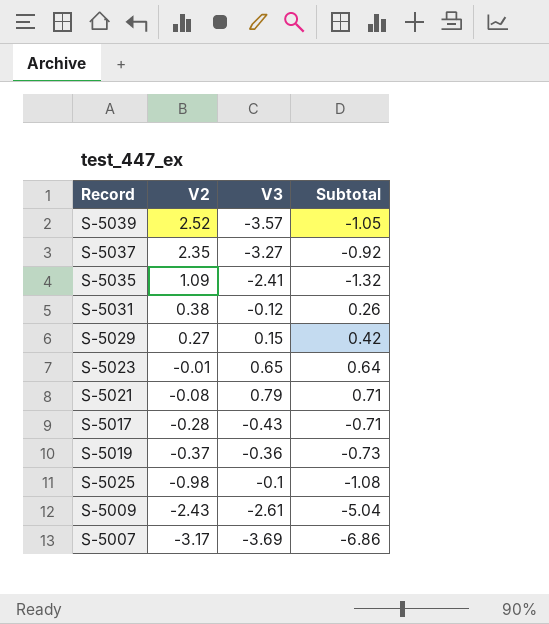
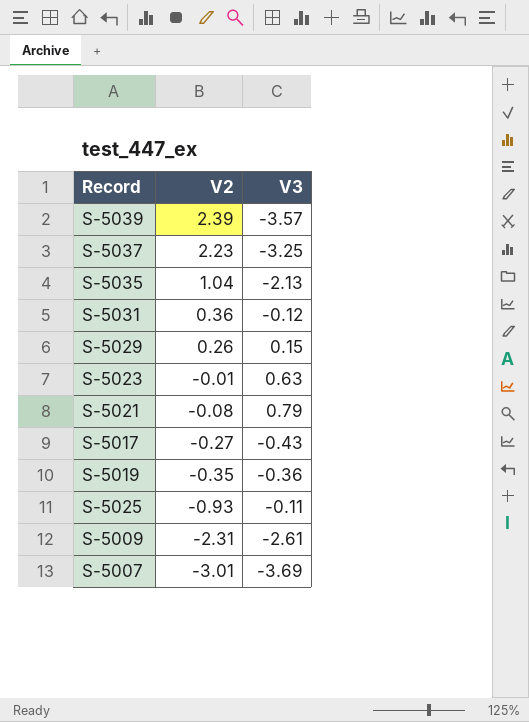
column Subtotal | formula: [V2] + [V3] -> none
S-5039 | V2: 2.52 -> 2.39
S-5037 | V2: 2.35 -> 2.23
S-5037 | V3: -3.27 -> -3.25
S-5035 | V2: 1.09 -> 1.04
S-5035 | V3: -2.41 -> -2.13
S-5031 | V2: 0.38 -> 0.36
S-5029 | V2: 0.27 -> 0.26
S-5023 | V3: 0.65 -> 0.63
S-5017 | V2: -0.28 -> -0.27
S-5019 | V2: -0.37 -> -0.35
S-5025 | V2: -0.98 -> -0.93
S-5025 | V3: -0.1 -> -0.11
S-5009 | V2: -2.43 -> -2.31
S-5007 | V2: -3.17 -> -3.01

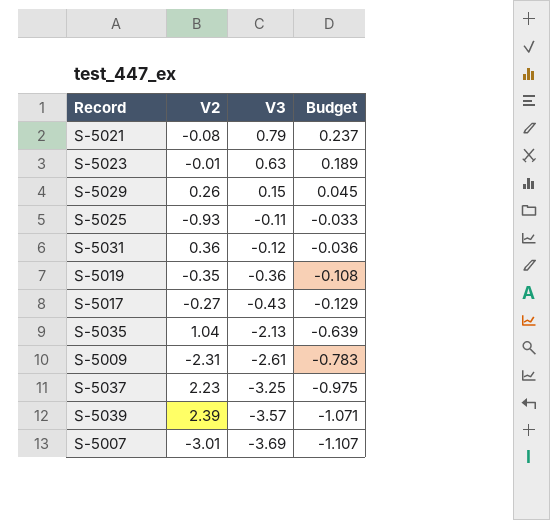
row order: V2 descending -> V3 descending
column Budget | formula: none -> [V3] * 0.3

